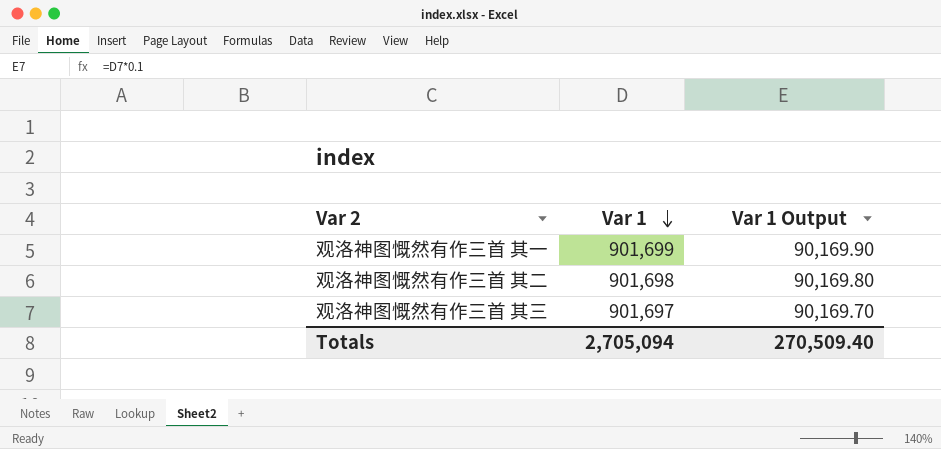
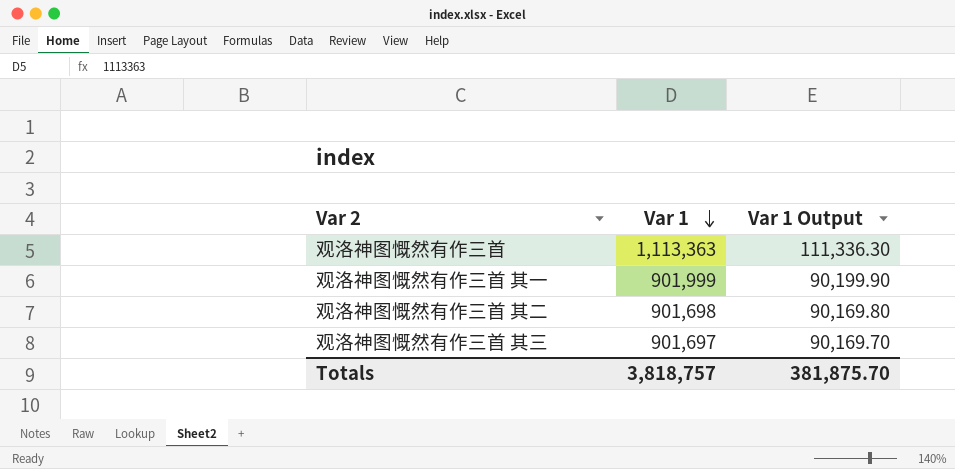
row 观洛神图慨然有作三首: none -> 1,113,363 | 111,336.30
观洛神图慨然有作三首 其一 | Var 1: 901,699 -> 901,999
观洛神图慨然有作三首 其一 | Var 1 Output: 90,169.90 -> 90,199.90
Totals | Var 1: 2,705,094 -> 3,818,757
Totals | Var 1 Output: 270,509.40 -> 381,875.70

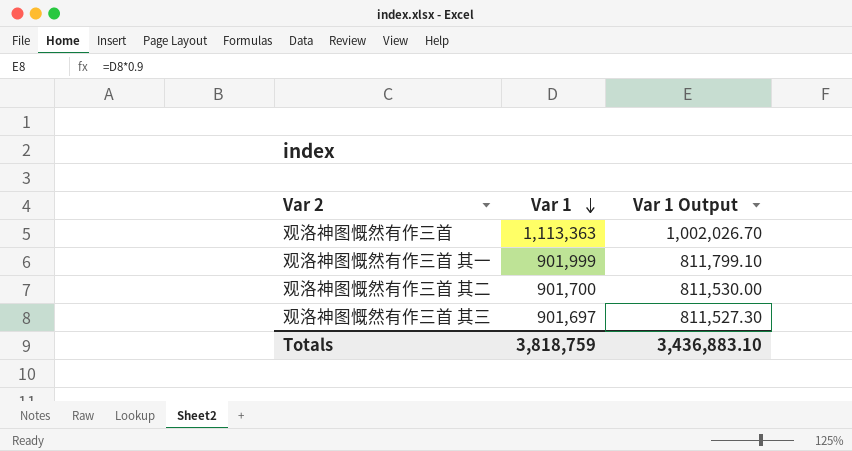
column Var 1 Output | formula: [Var 1] * 0.1 -> [Var 1] * 0.9
观洛神图慨然有作三首 其二 | Var 1: 901,698 -> 901,700
Totals | Var 1: 3,818,757 -> 3,818,759
Totals | Var 1 Output: 381,875.70 -> 3,436,883.10

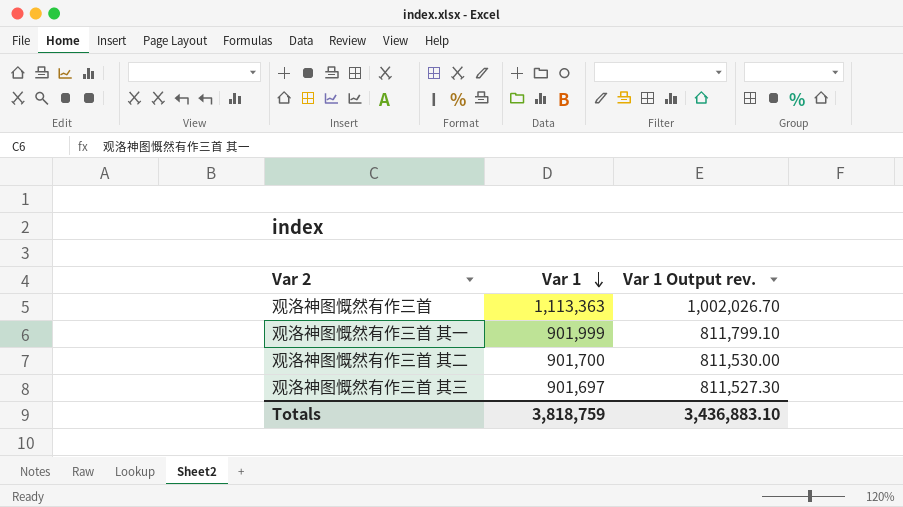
column name: Var 1 Output -> Var 1 Output rev.

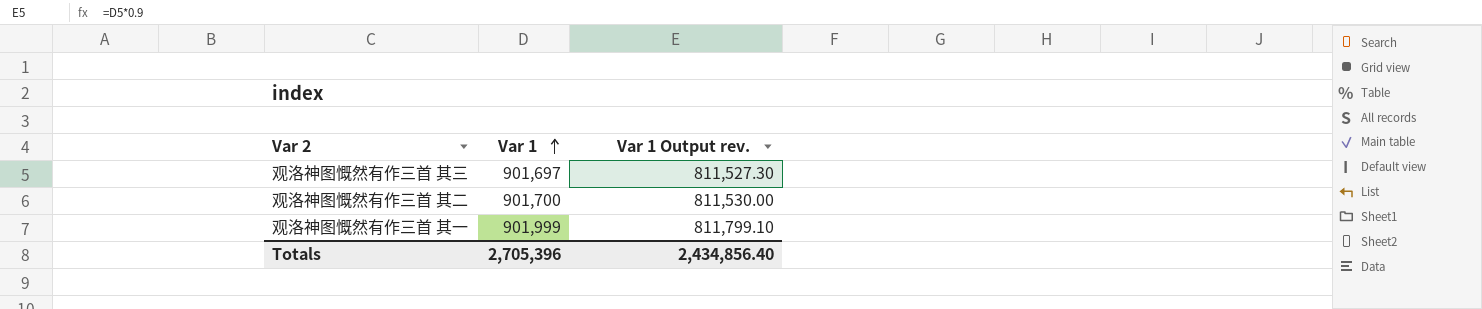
row order: Var 1 descending -> Var 1 ascending
row 观洛神图慨然有作三首: 1,113,363 | 1,002,026.70 -> none
Totals | Var 1: 3,818,759 -> 2,705,396
Totals | Var 1 Output rev.: 3,436,883.10 -> 2,434,856.40

